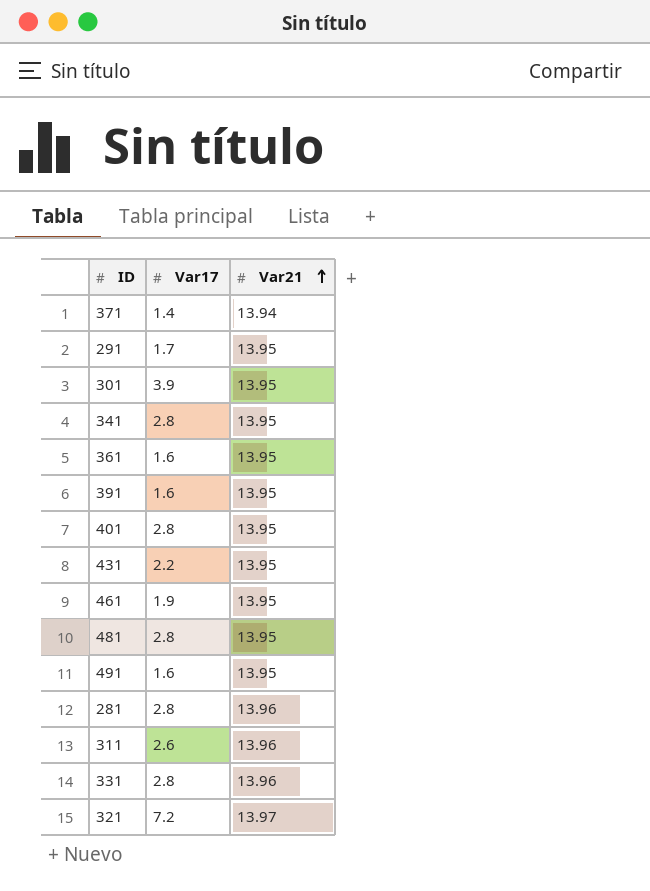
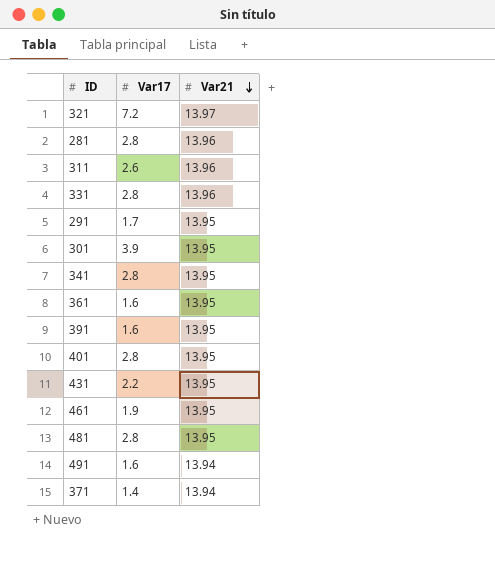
row order: Var21 ascending -> Var21 descending
491 | Var21: 13.95 -> 13.94

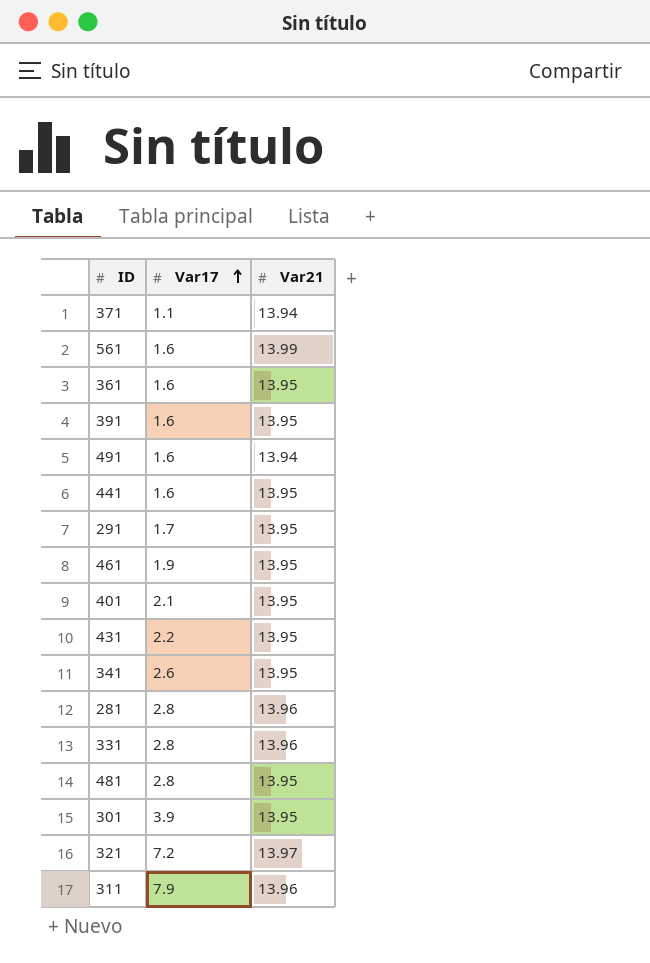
row order: Var21 descending -> Var17 ascending
371 | Var17: 1.4 -> 1.1
row 561: none -> 1.6 | 13.99
row 441: none -> 1.6 | 13.95
401 | Var17: 2.8 -> 2.1
341 | Var17: 2.8 -> 2.6
311 | Var17: 2.6 -> 7.9

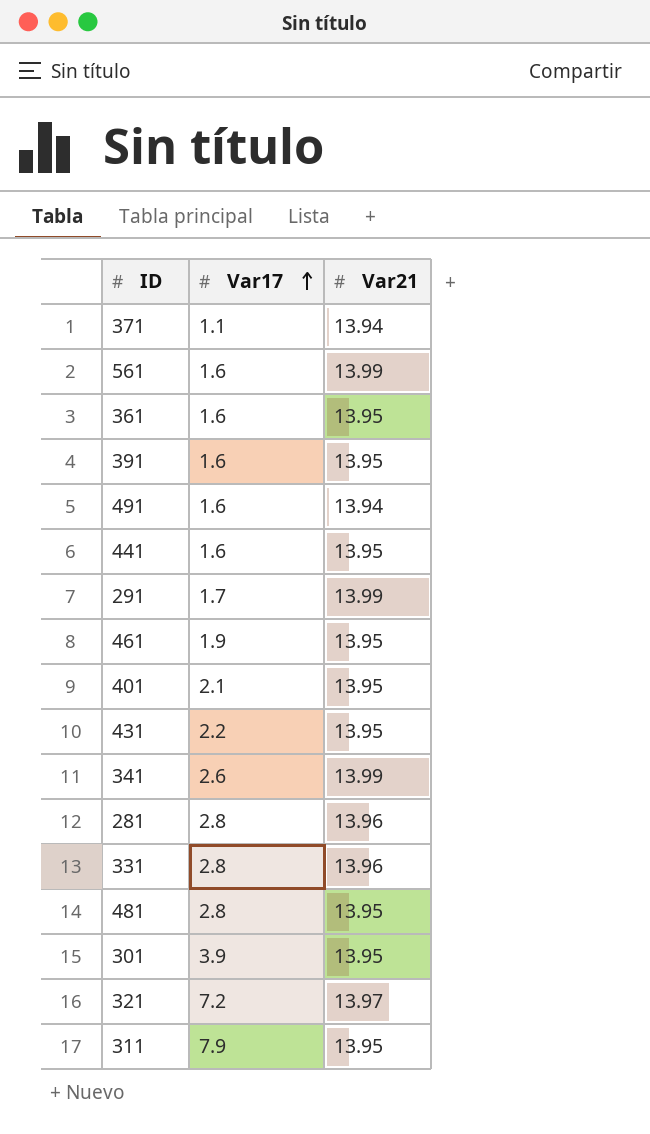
291 | Var21: 13.95 -> 13.99
341 | Var21: 13.95 -> 13.99
311 | Var21: 13.96 -> 13.95

